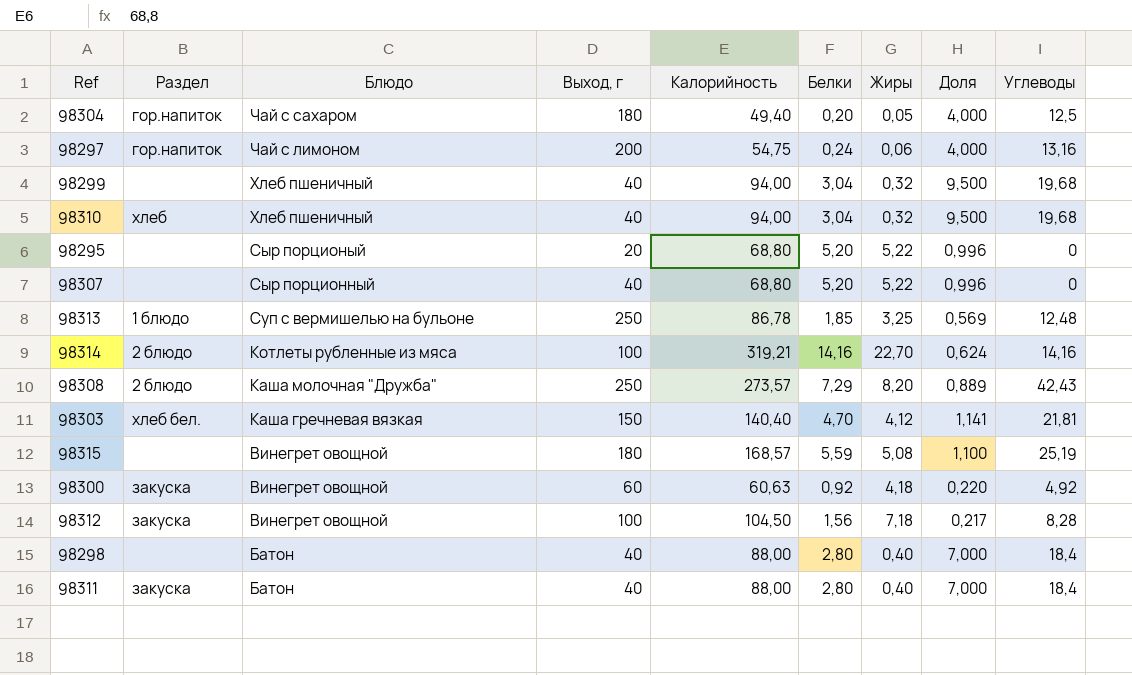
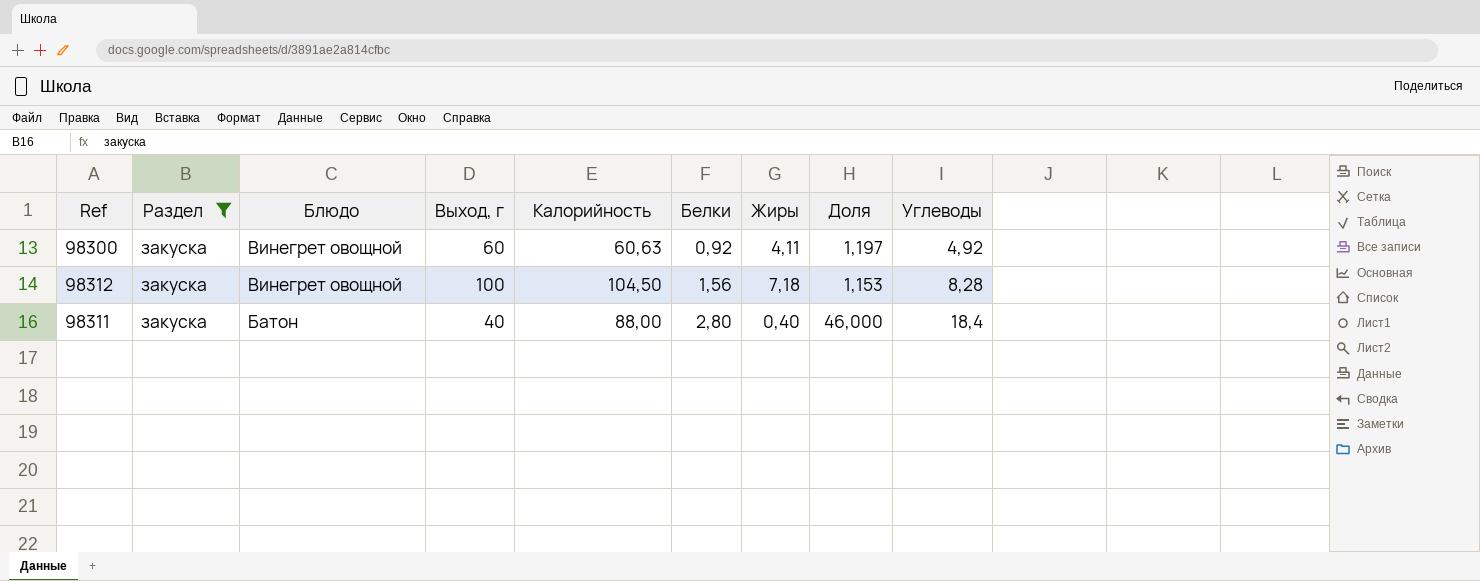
filter: none -> Раздел = закуска
column Доля | formula: [Белки] / [Жиры] -> [Углеводы] / [Жиры]
98300 | Жиры: 4,18 -> 4,11

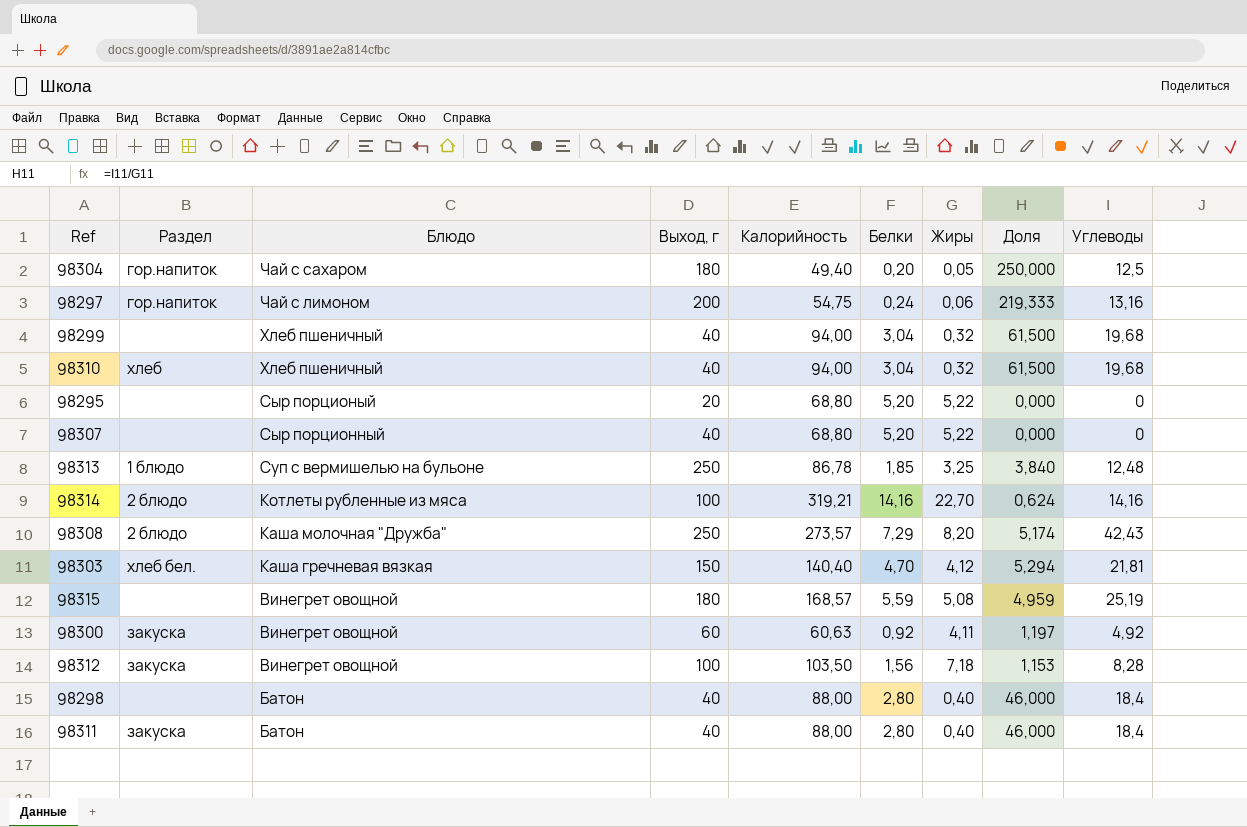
filter: Раздел = закуска -> none
98312 | Калорийность: 104,50 -> 103,50

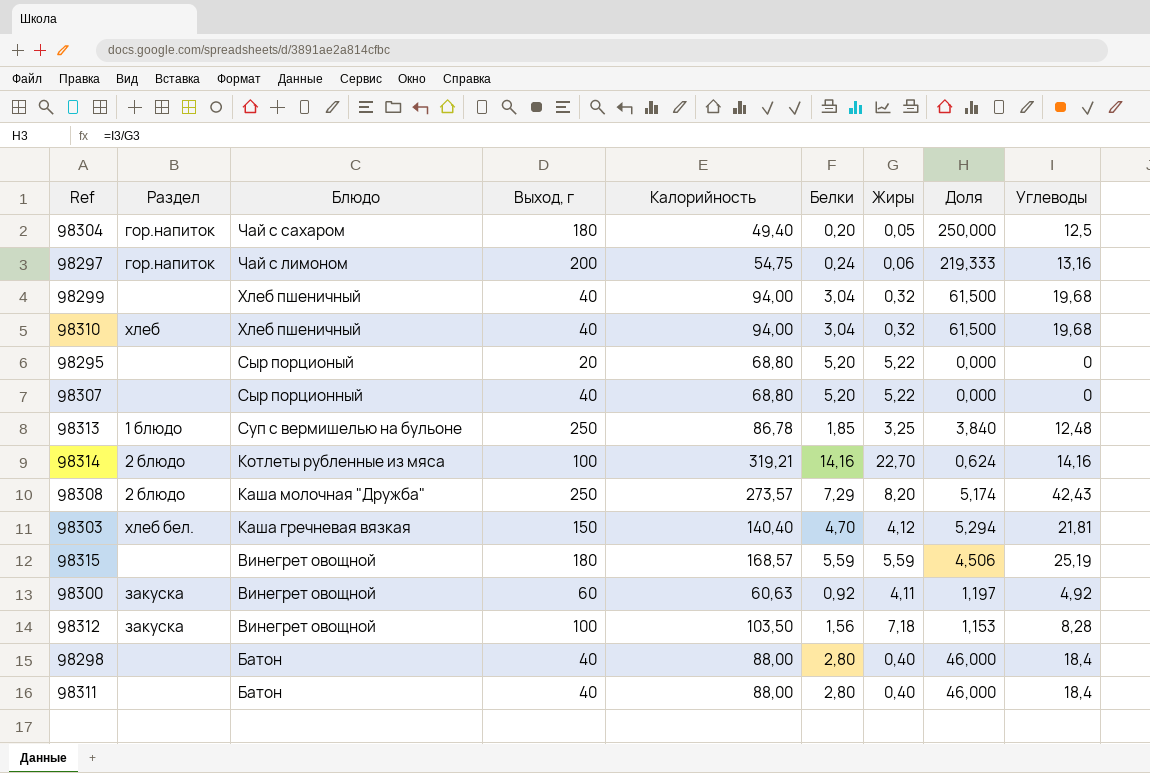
98315 | Жиры: 5,08 -> 5,59
98315 | Доля: 4,959 -> 4,506
98311 | Раздел: закуска -> none

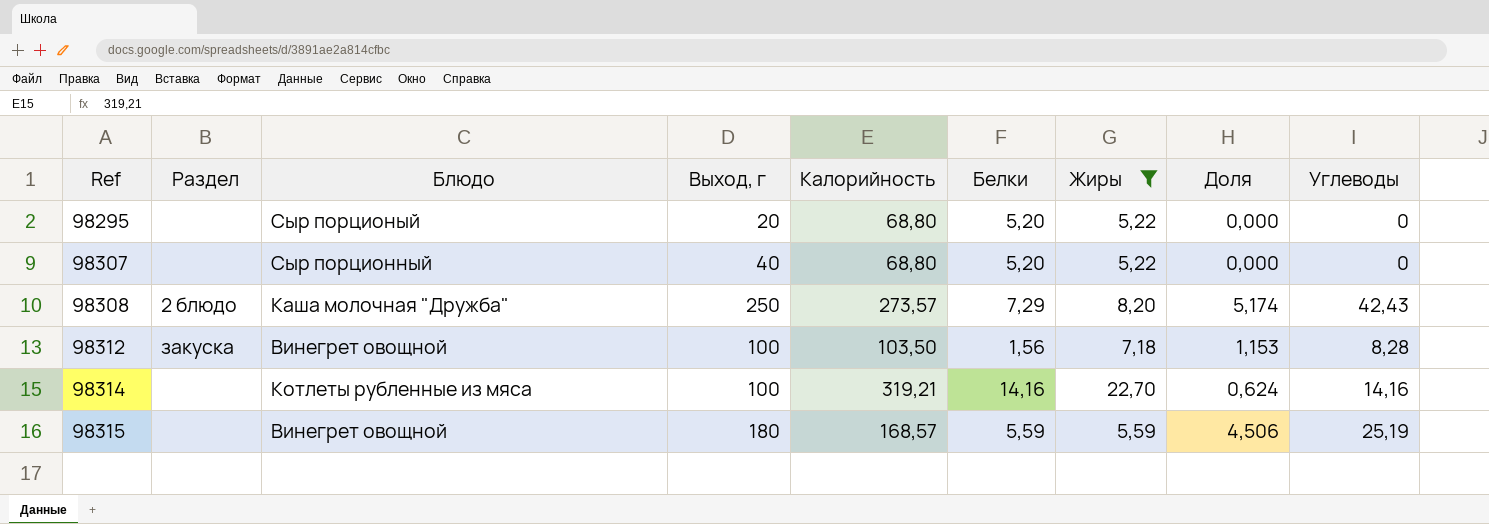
filter: none -> Жиры >= 5,22
row order: Блюдо descending -> Ref ascending
98314 | Раздел: 2 блюдо -> none

